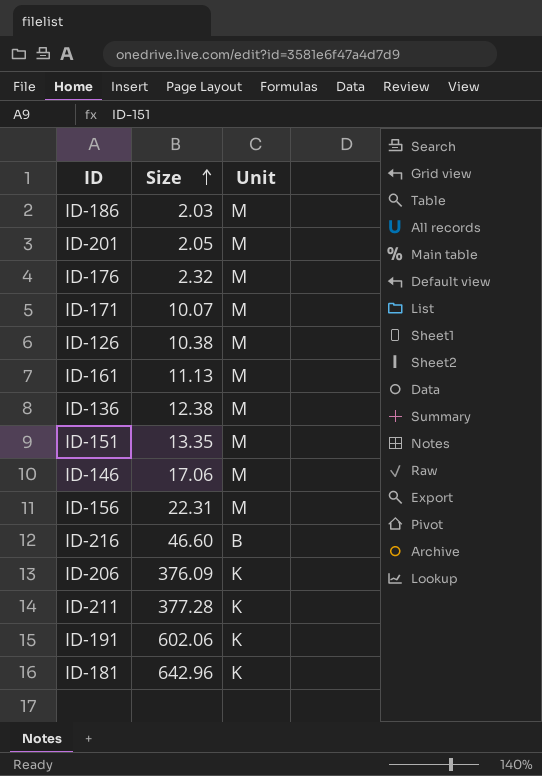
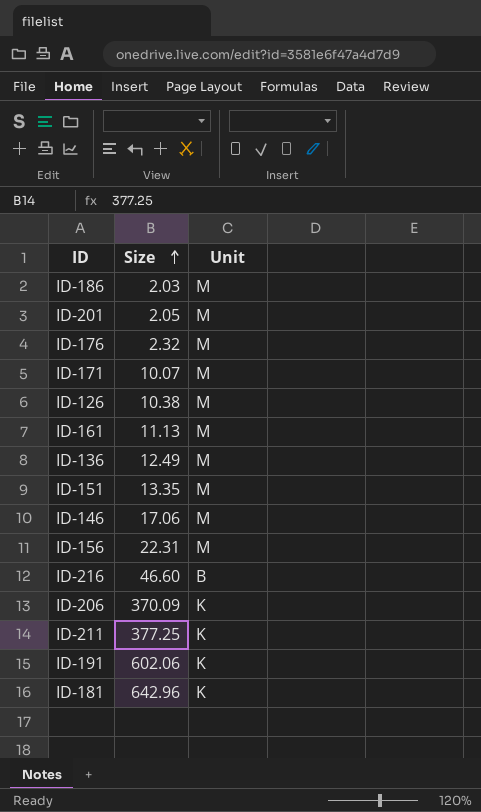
ID-136 | Size: 12.38 -> 12.49
ID-206 | Size: 376.09 -> 370.09
ID-211 | Size: 377.28 -> 377.25

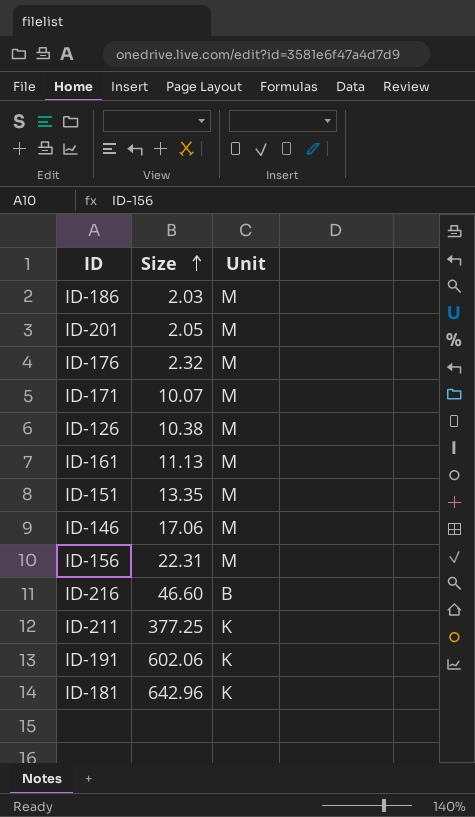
row ID-136: 12.49 | M -> none
row ID-206: 370.09 | K -> none

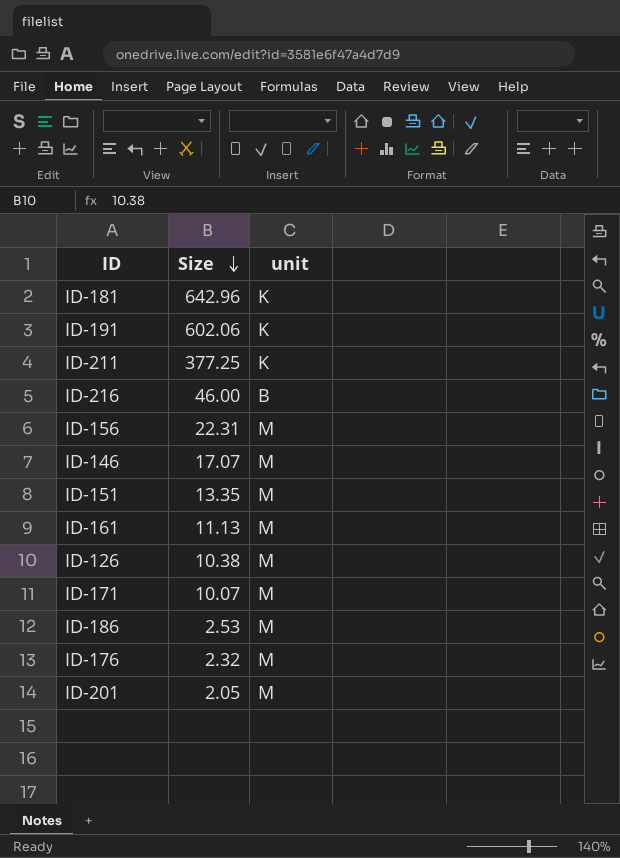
row order: Size ascending -> Size descending
column name: Unit -> unit
ID-216 | Size: 46.60 -> 46.00
ID-146 | Size: 17.06 -> 17.07
ID-186 | Size: 2.03 -> 2.53

